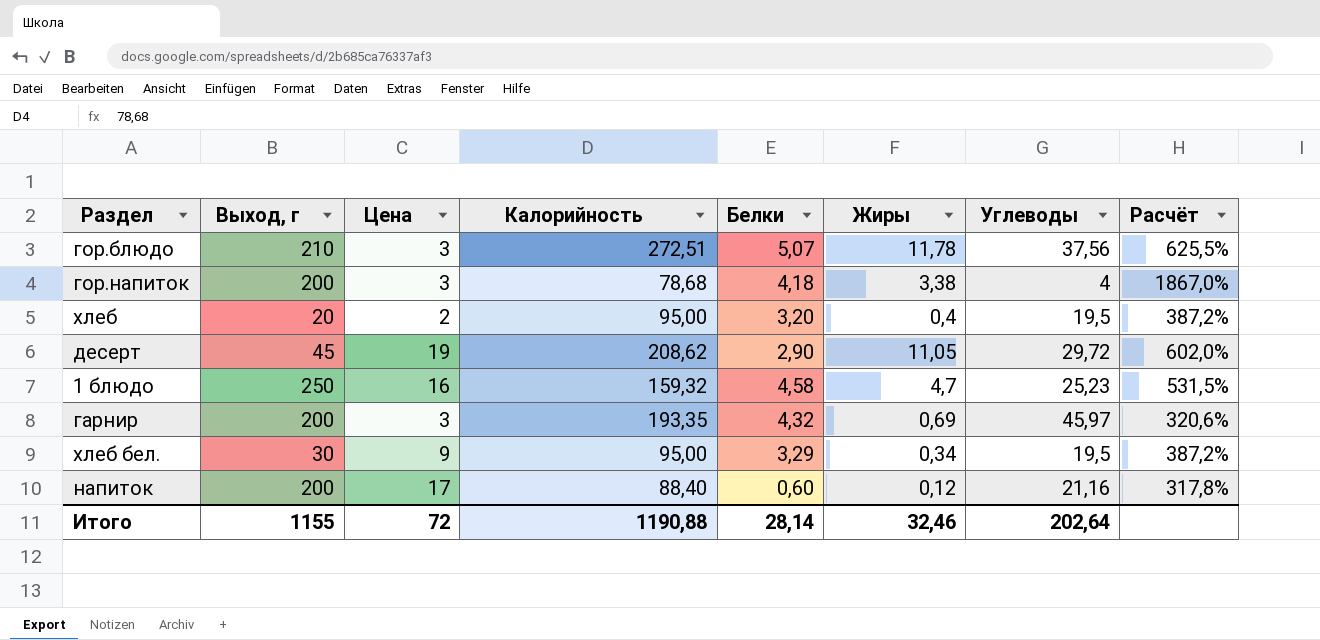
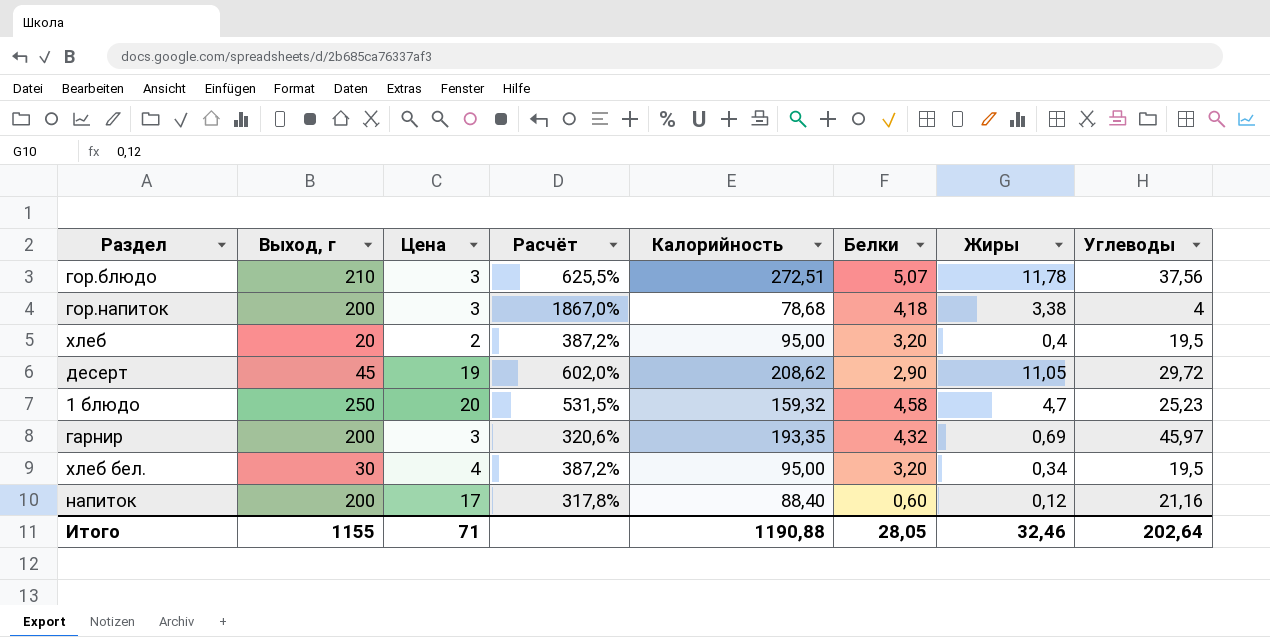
column Расчёт | position: 8 -> 4
1 блюдо | Цена: 16 -> 20
хлеб бел. | Цена: 9 -> 4
хлеб бел. | Белки: 3,29 -> 3,20
Итого | Цена: 72 -> 71
Итого | Белки: 28,14 -> 28,05

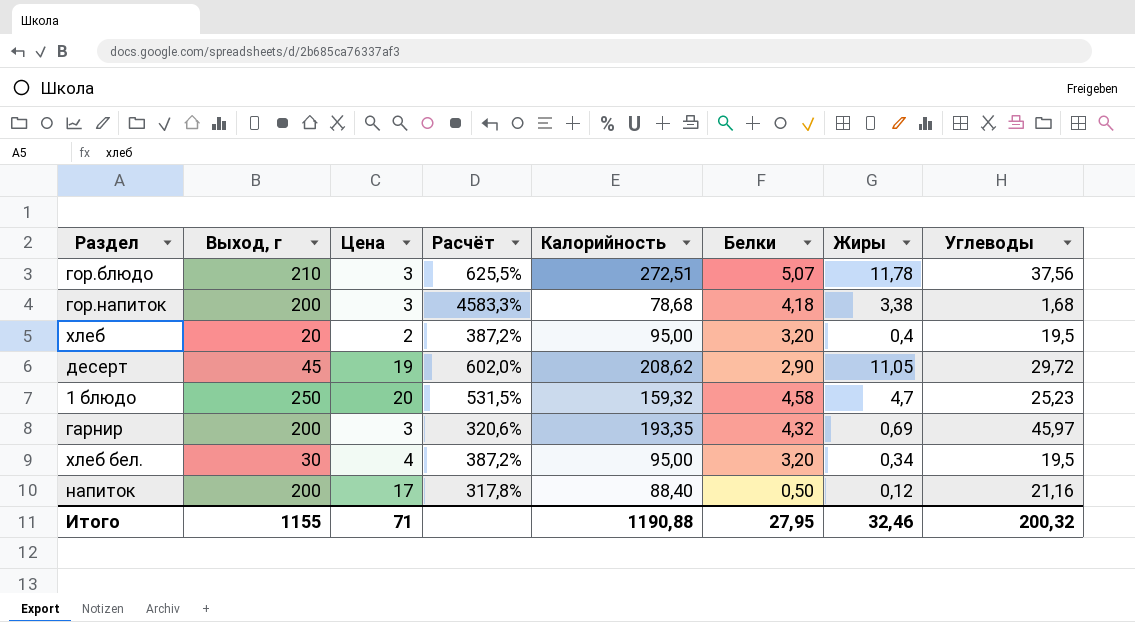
гор.напиток | Расчёт: 1867,0% -> 4583,3%
гор.напиток | Углеводы: 4 -> 1,68
напиток | Белки: 0,60 -> 0,50
Итого | Белки: 28,05 -> 27,95
Итого | Углеводы: 202,64 -> 200,32

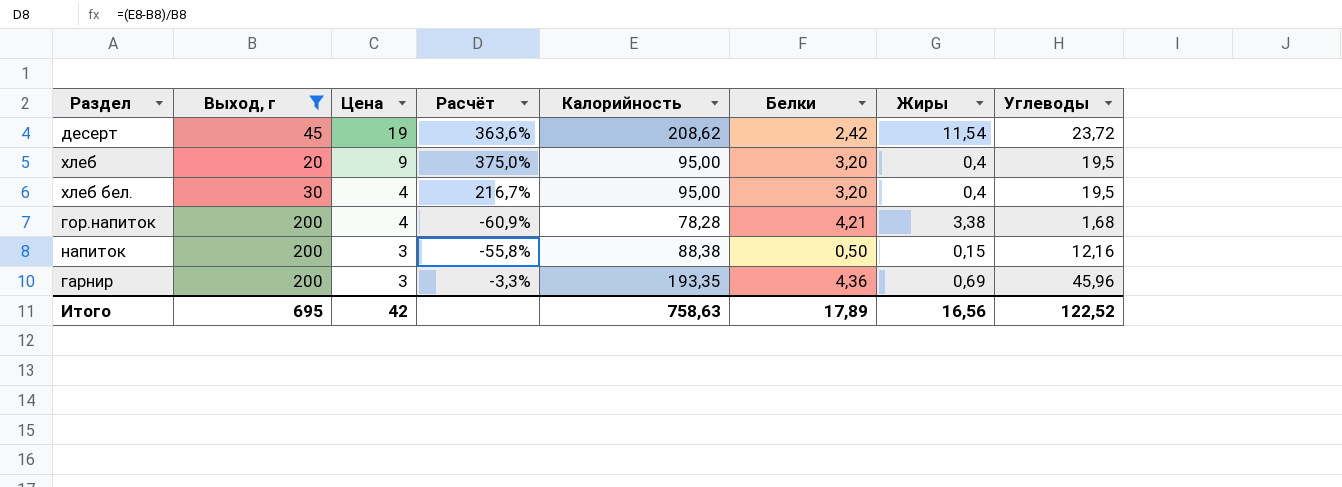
filter: none -> Выход, г <= 200
row order: none -> Цена descending
column Расчёт | formula: ([Калорийность] - [Углеводы]) / [Углеводы] -> ([Калорийность] - [Выход, г]) / [Выход, г]
десерт | Белки: 2,90 -> 2,42
десерт | Жиры: 11,05 -> 11,54
десерт | Углеводы: 29,72 -> 23,72
хлеб | Цена: 2 -> 9
хлеб бел. | Жиры: 0,34 -> 0,4
гор.напиток | Цена: 3 -> 4
гор.напиток | Калорийность: 78,68 -> 78,28
гор.напиток | Белки: 4,18 -> 4,21
напиток | Цена: 17 -> 3
напиток | Калорийность: 88,40 -> 88,38
напиток | Жиры: 0,12 -> 0,15
напиток | Углеводы: 21,16 -> 12,16
гарнир | Белки: 4,32 -> 4,36
гарнир | Углеводы: 45,97 -> 45,96
Итого | Выход, г: 1155 -> 695
Итого | Цена: 71 -> 42
Итого | Калорийность: 1190,88 -> 758,63
Итого | Белки: 27,95 -> 17,89
Итого | Жиры: 32,46 -> 16,56
Итого | Углеводы: 200,32 -> 122,52

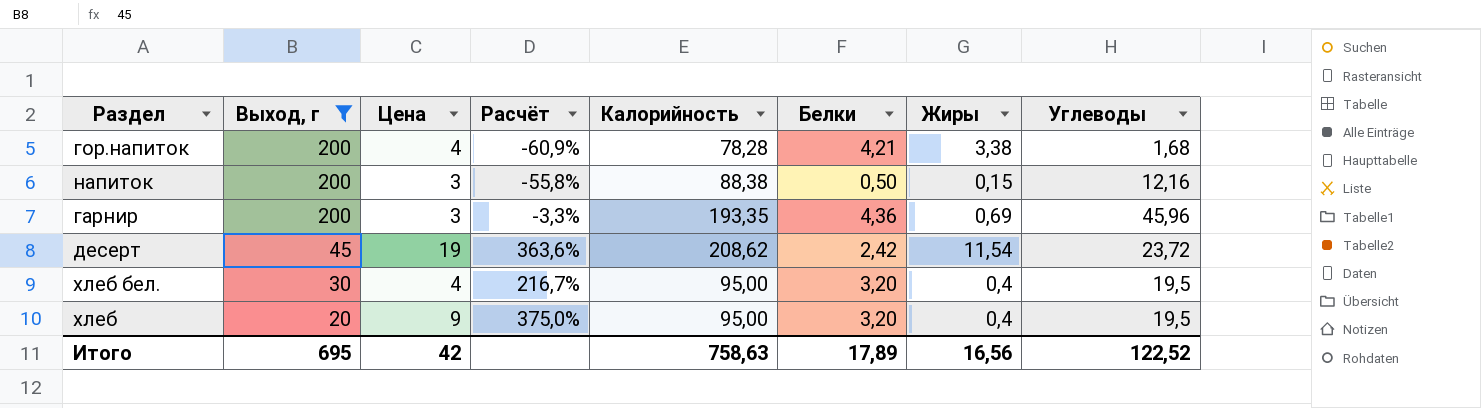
row order: Цена descending -> Выход, г descending

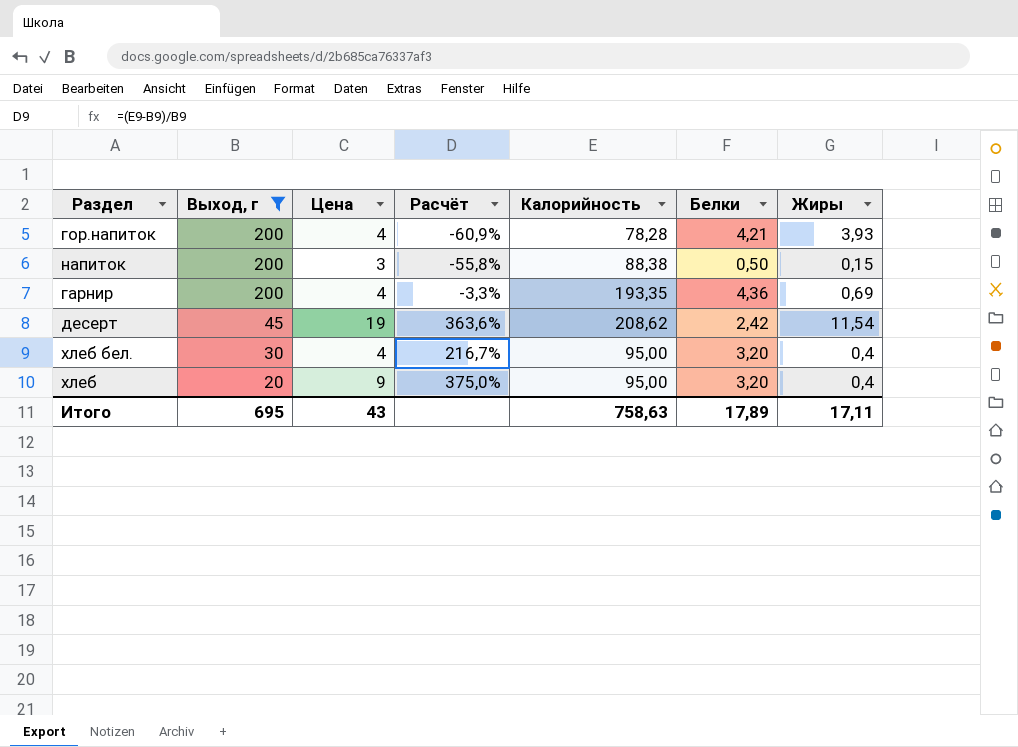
column Углеводы | position: 8 -> none
гор.напиток | Жиры: 3,38 -> 3,93
гарнир | Цена: 3 -> 4
Итого | Цена: 42 -> 43
Итого | Жиры: 16,56 -> 17,11

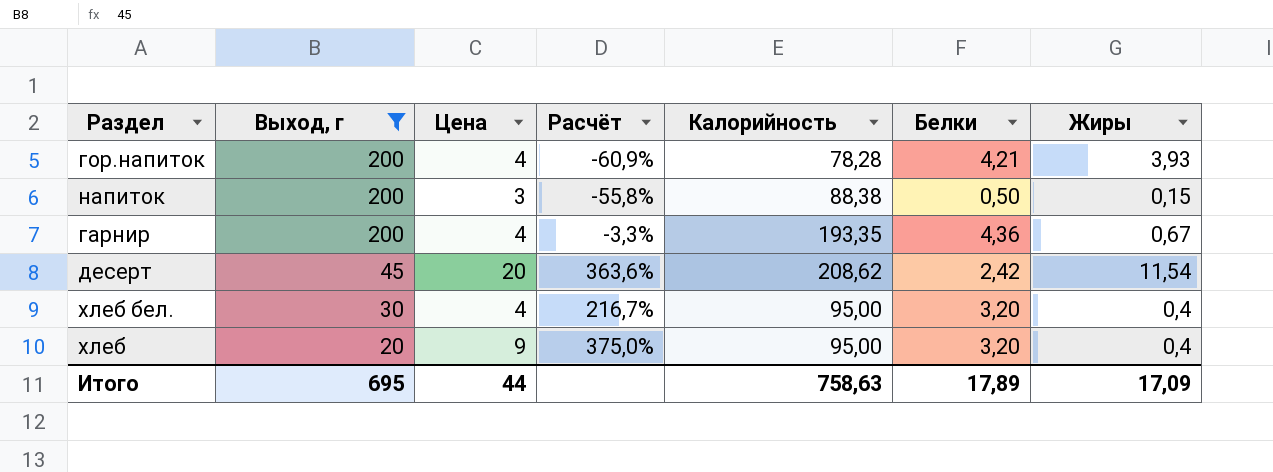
гарнир | Жиры: 0,69 -> 0,67
десерт | Цена: 19 -> 20
Итого | Цена: 43 -> 44
Итого | Жиры: 17,11 -> 17,09

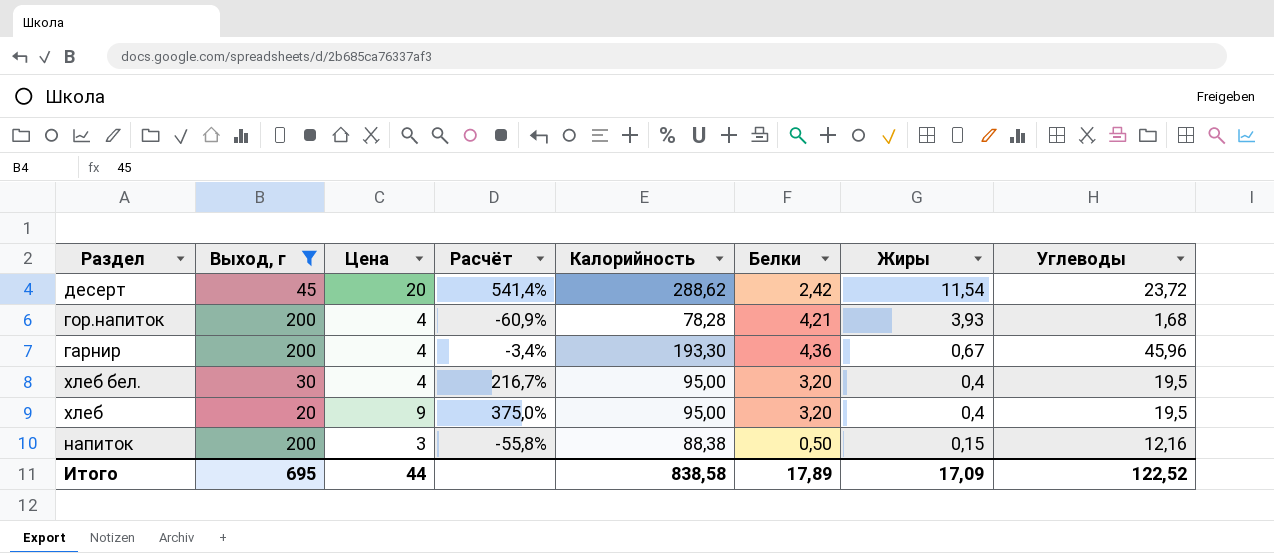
row order: Выход, г descending -> Жиры descending
column Углеводы | position: none -> 8
десерт | Расчёт: 363,6% -> 541,4%
десерт | Калорийность: 208,62 -> 288,62
гарнир | Расчёт: -3,3% -> -3,4%
гарнир | Калорийность: 193,35 -> 193,30
Итого | Калорийность: 758,63 -> 838,58

